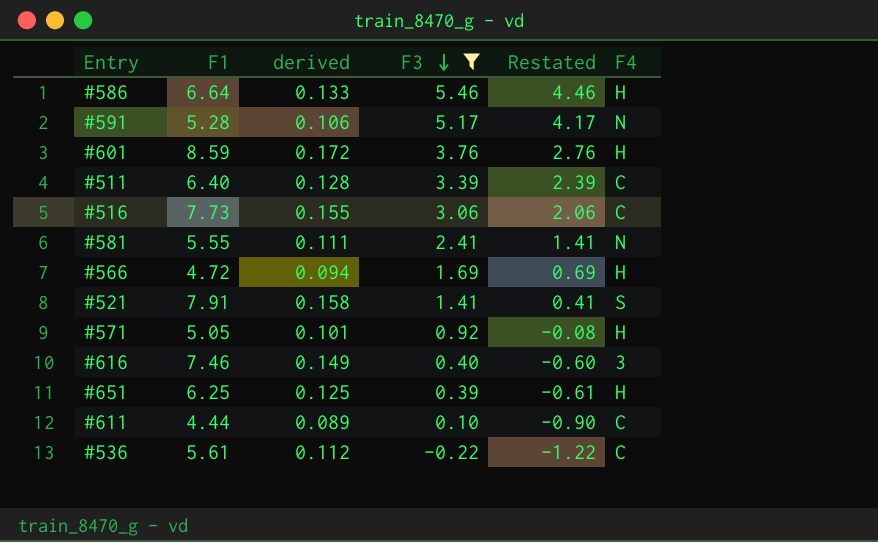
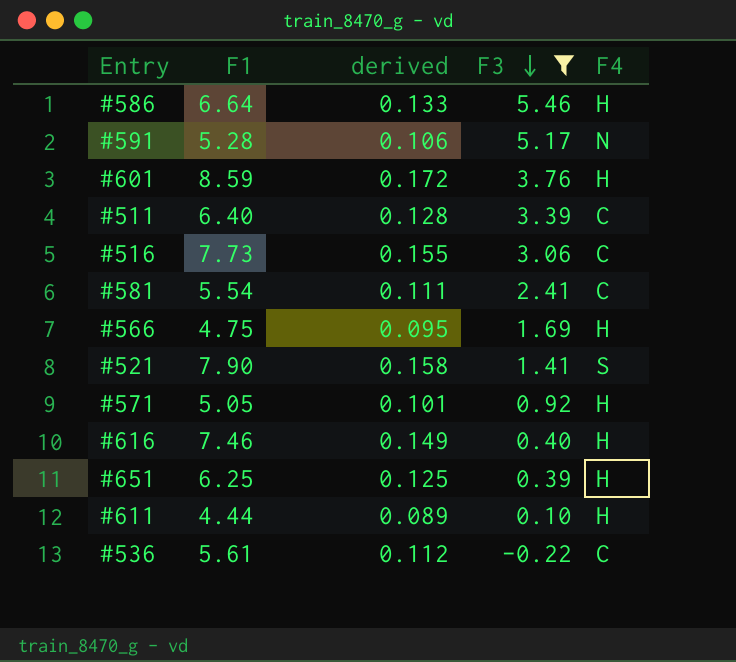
column Restated | formula: [F3] - 1 -> none
#581 | F1: 5.55 -> 5.54
#581 | F4: N -> C
#566 | F1: 4.72 -> 4.75
#566 | derived: 0.094 -> 0.095
#521 | F1: 7.91 -> 7.90
#616 | F4: 3 -> H
#611 | F4: C -> H

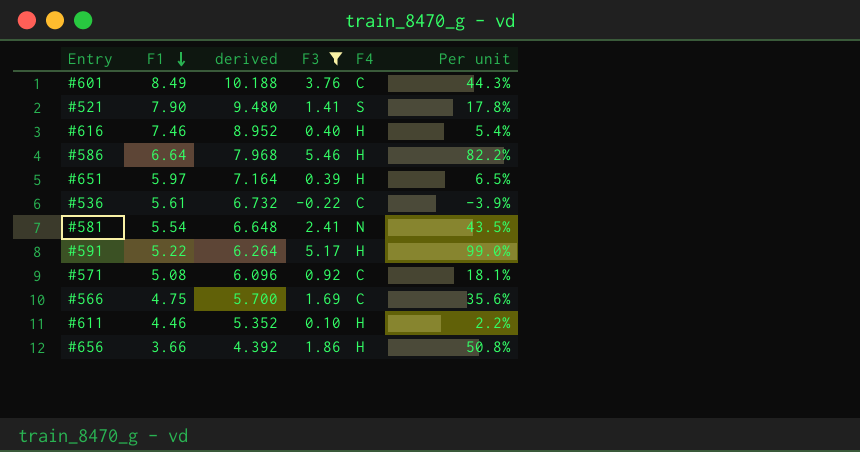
row order: F3 descending -> F1 descending
column derived | formula: [F1] * 0.02 -> [F1] * 1.2
column Per unit | formula: none -> [F3] / [F1]
row #511: 6.40 | 0.128 | 3.39 | C -> none
row #516: 7.73 | 0.155 | 3.06 | C -> none
#601 | F1: 8.59 -> 8.49
#601 | F4: H -> C
#651 | F1: 6.25 -> 5.97
#581 | F4: C -> N
#591 | F1: 5.28 -> 5.22
#591 | F4: N -> H
#571 | F1: 5.05 -> 5.08
#571 | F4: H -> C
#566 | F4: H -> C
#611 | F1: 4.44 -> 4.46
row #656: none -> 3.66 | 4.392 | 1.86 | H | 50.8%

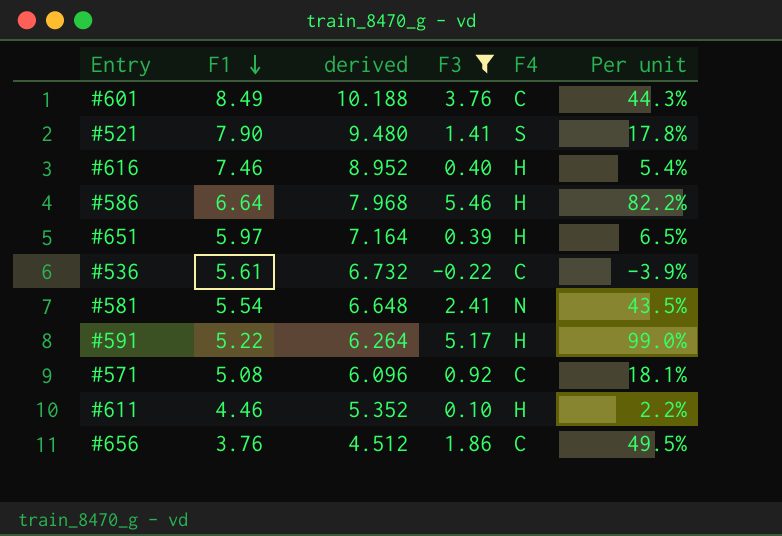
row #566: 4.75 | 5.700 | 1.69 | C | 35.6% -> none
#656 | F1: 3.66 -> 3.76
#656 | derived: 4.392 -> 4.512
#656 | F4: H -> C
#656 | Per unit: 50.8% -> 49.5%

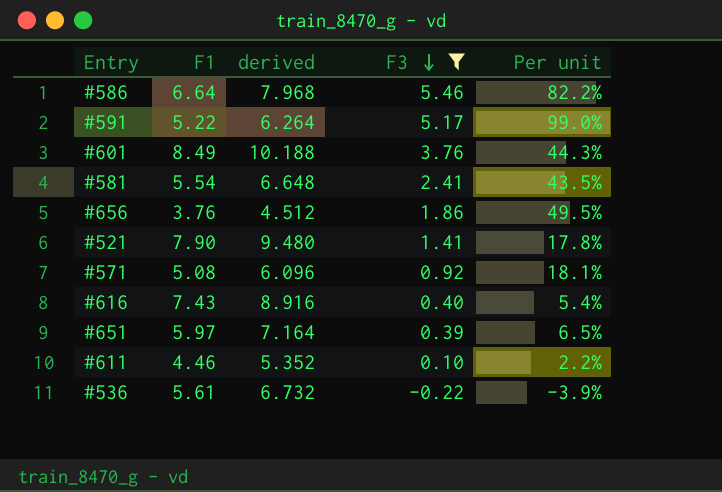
row order: F1 descending -> F3 descending
column F4 | position: 5 -> none
#616 | F1: 7.46 -> 7.43
#616 | derived: 8.952 -> 8.916

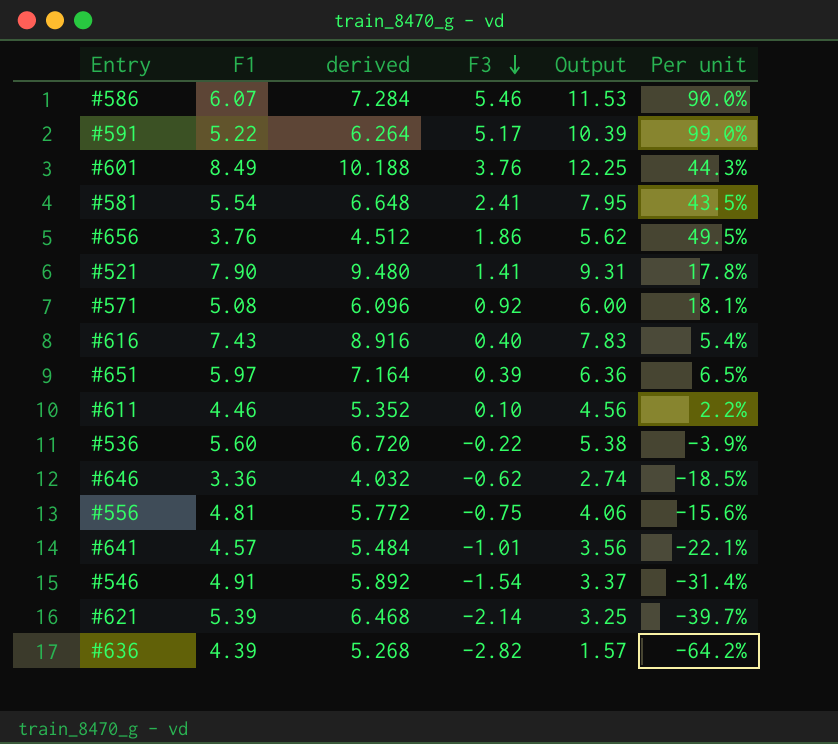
filter: F3 >= -0.22 -> none
column Output | formula: none -> [F1] + [F3]
#586 | F1: 6.64 -> 6.07
#586 | derived: 7.968 -> 7.284
#586 | Per unit: 82.2% -> 90.0%
#536 | F1: 5.61 -> 5.60
#536 | derived: 6.732 -> 6.720

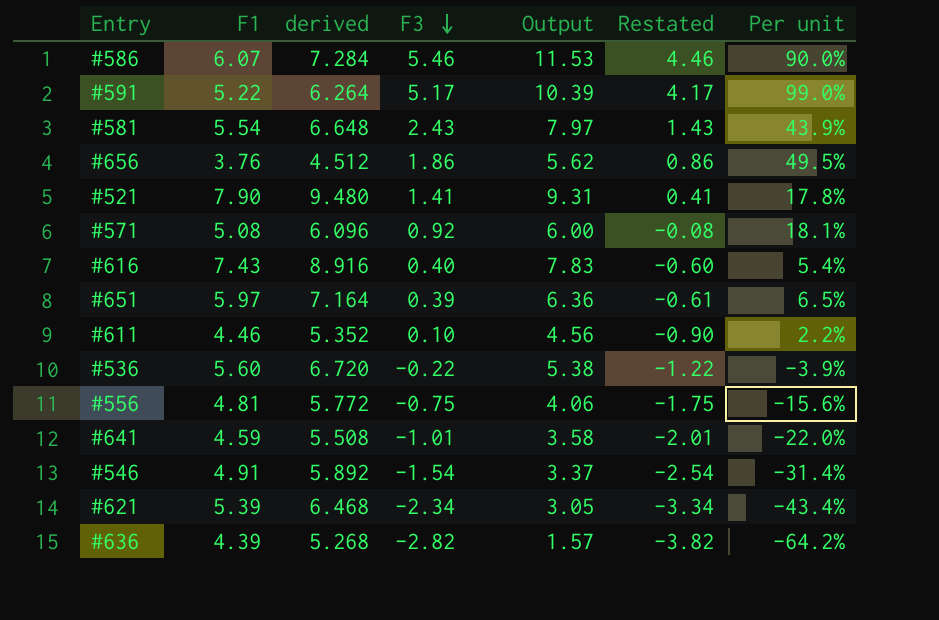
column Restated | formula: none -> [F3] - 1
row #601: 8.49 | 10.188 | 3.76 | 12.25 | 44.3% -> none
row #646: 3.36 | 4.032 | -0.62 | 2.74 | -18.5% -> none
#581 | F3: 2.41 -> 2.43
#581 | Output: 7.95 -> 7.97
#581 | Per unit: 43.5% -> 43.9%
#641 | F1: 4.57 -> 4.59
#641 | derived: 5.484 -> 5.508
#641 | Output: 3.56 -> 3.58
#641 | Per unit: -22.1% -> -22.0%
#621 | F3: -2.14 -> -2.34
#621 | Output: 3.25 -> 3.05
#621 | Per unit: -39.7% -> -43.4%

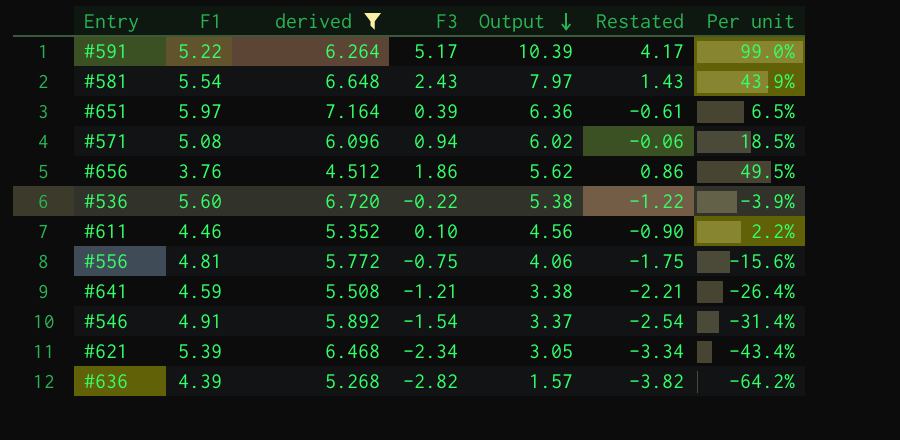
filter: none -> derived <= 7.164
row order: F3 descending -> Output descending
#571 | F3: 0.92 -> 0.94
#571 | Output: 6.00 -> 6.02
#571 | Restated: -0.08 -> -0.06
#571 | Per unit: 18.1% -> 18.5%
#641 | F3: -1.01 -> -1.21
#641 | Output: 3.58 -> 3.38
#641 | Restated: -2.01 -> -2.21
#641 | Per unit: -22.0% -> -26.4%

